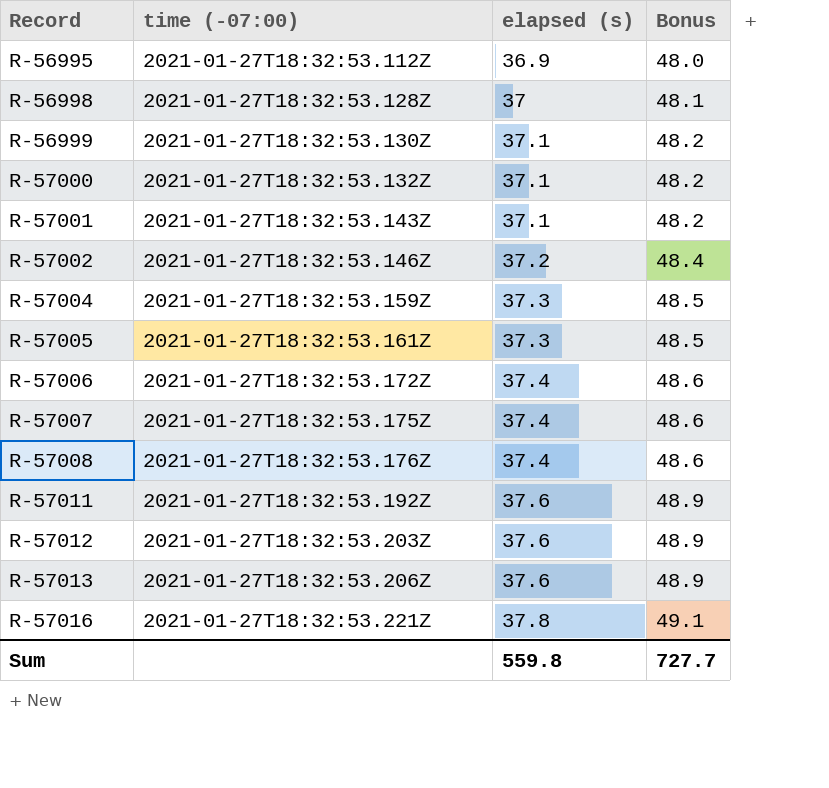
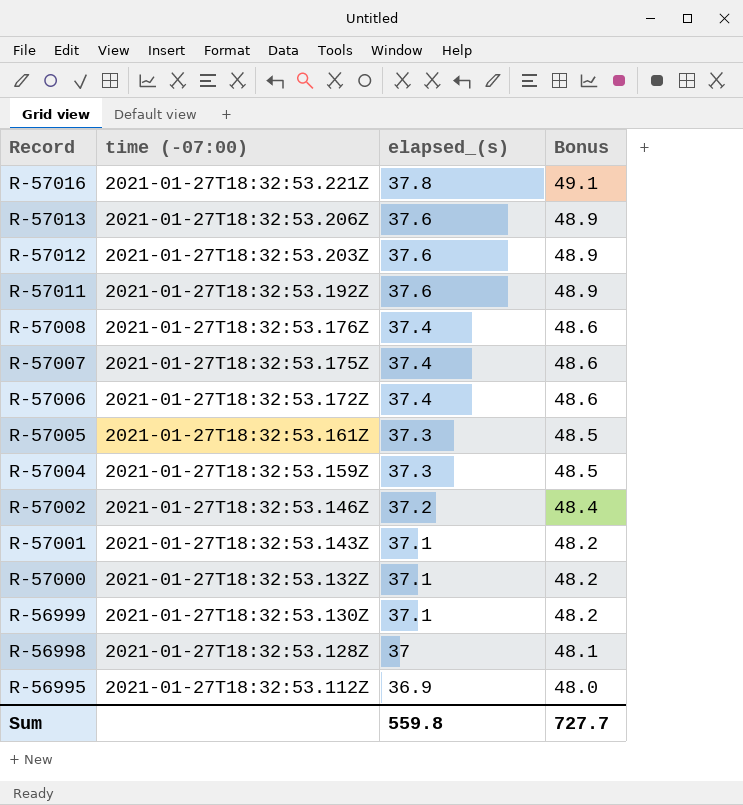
row order: Record ascending -> Record descending
column name: elapsed (s) -> elapsed_(s)

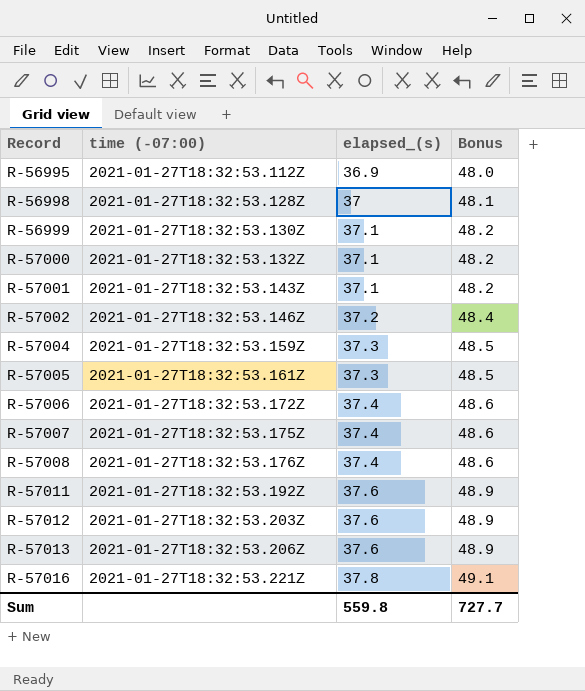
row order: Record descending -> Record ascending

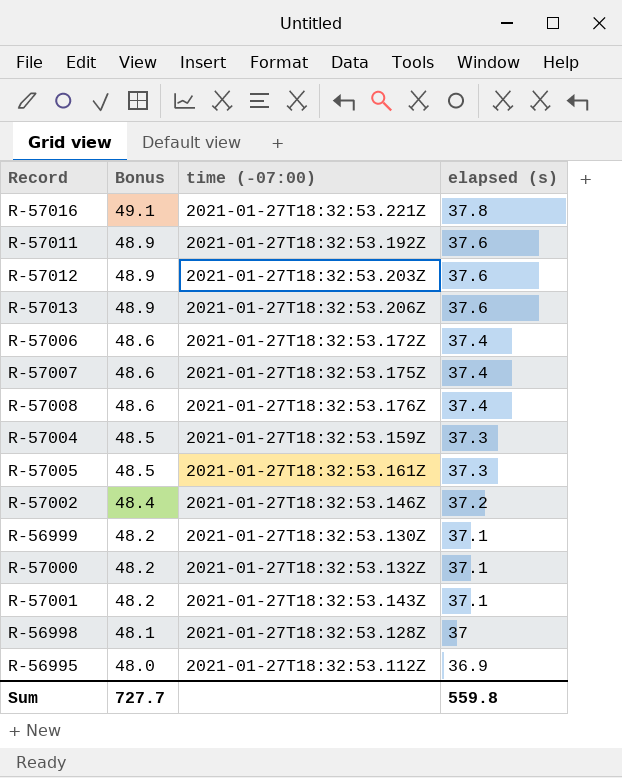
row order: Record ascending -> Bonus descending
column Bonus | position: 4 -> 2
column name: elapsed_(s) -> elapsed (s)

